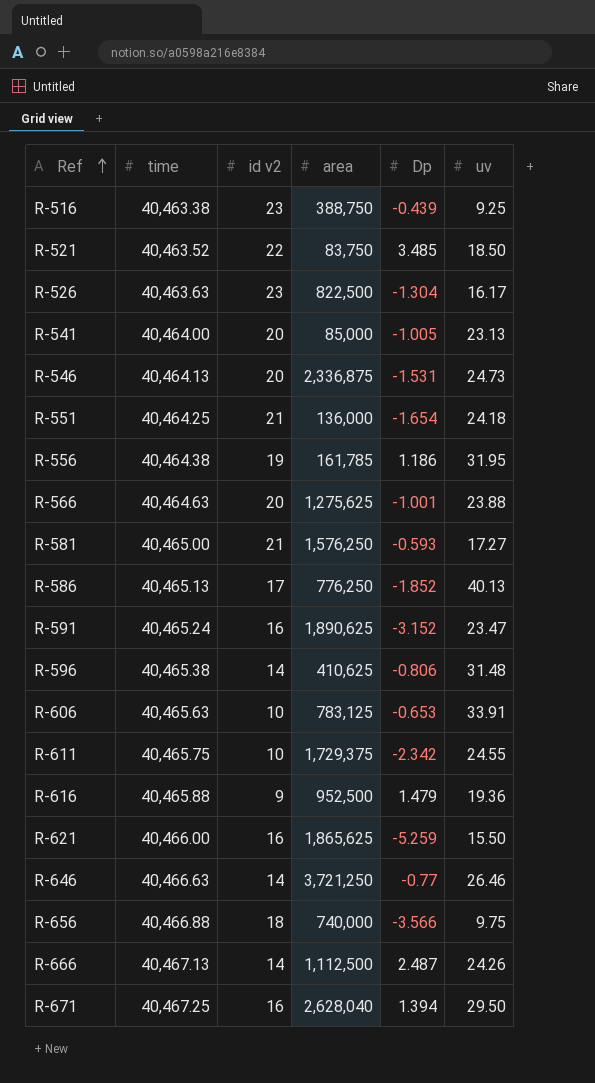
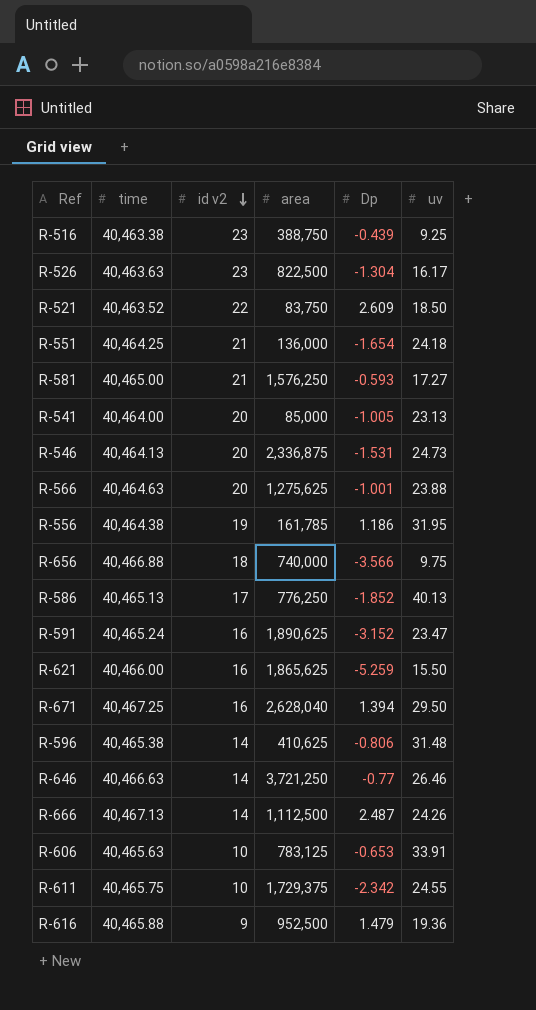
row order: Ref ascending -> id v2 descending
R-521 | Dp: 3.485 -> 2.609

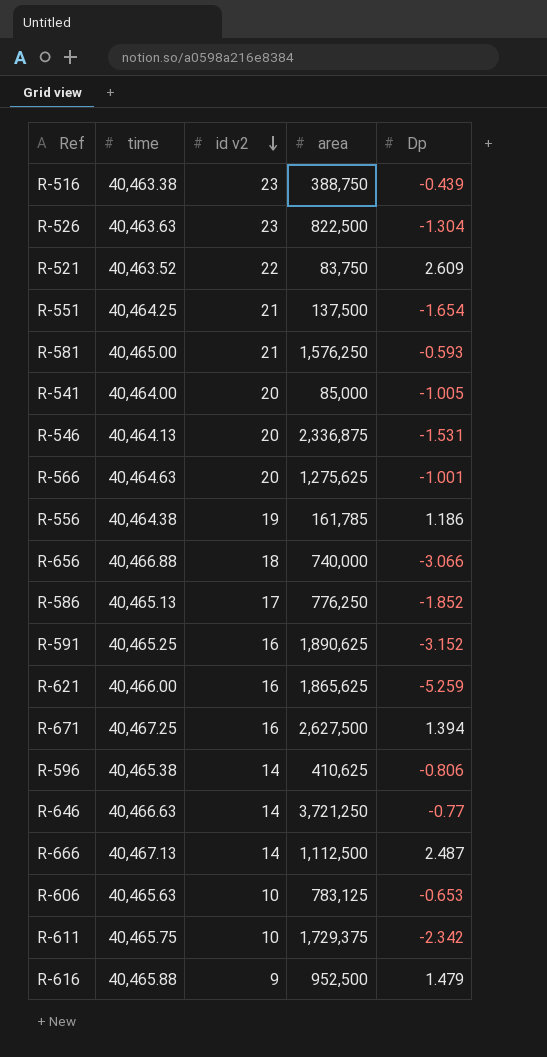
column uv | position: 6 -> none
R-551 | area: 136,000 -> 137,500
R-656 | Dp: -3.566 -> -3.066
R-591 | time: 40,465.24 -> 40,465.25
R-671 | area: 2,628,040 -> 2,627,500

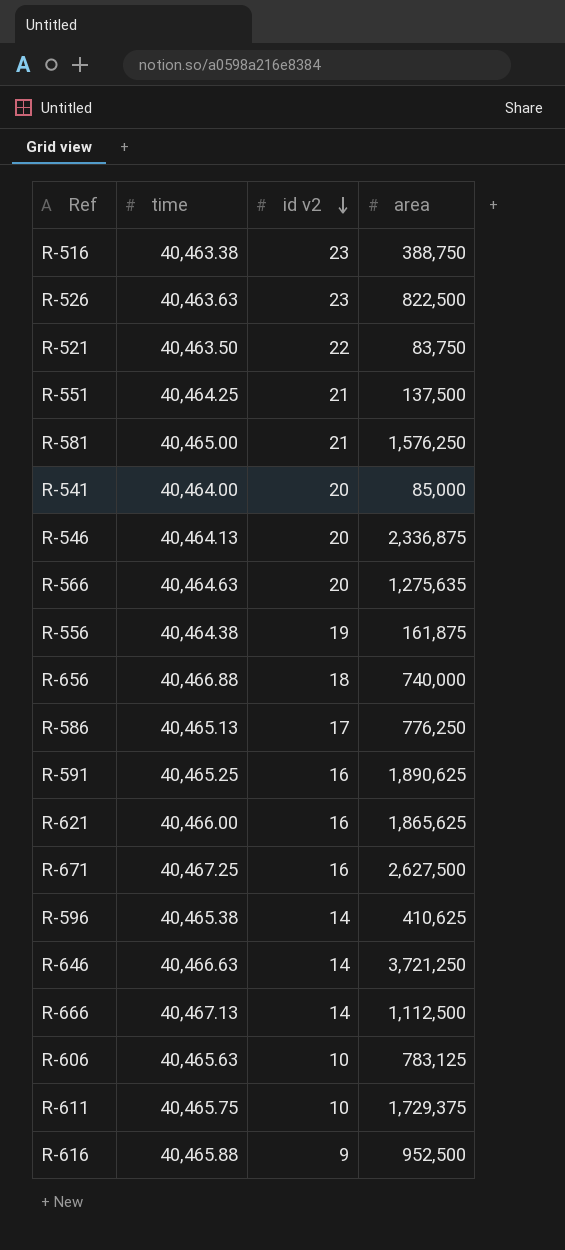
column Dp | position: 5 -> none
R-521 | time: 40,463.52 -> 40,463.50
R-566 | area: 1,275,625 -> 1,275,635
R-556 | area: 161,785 -> 161,875

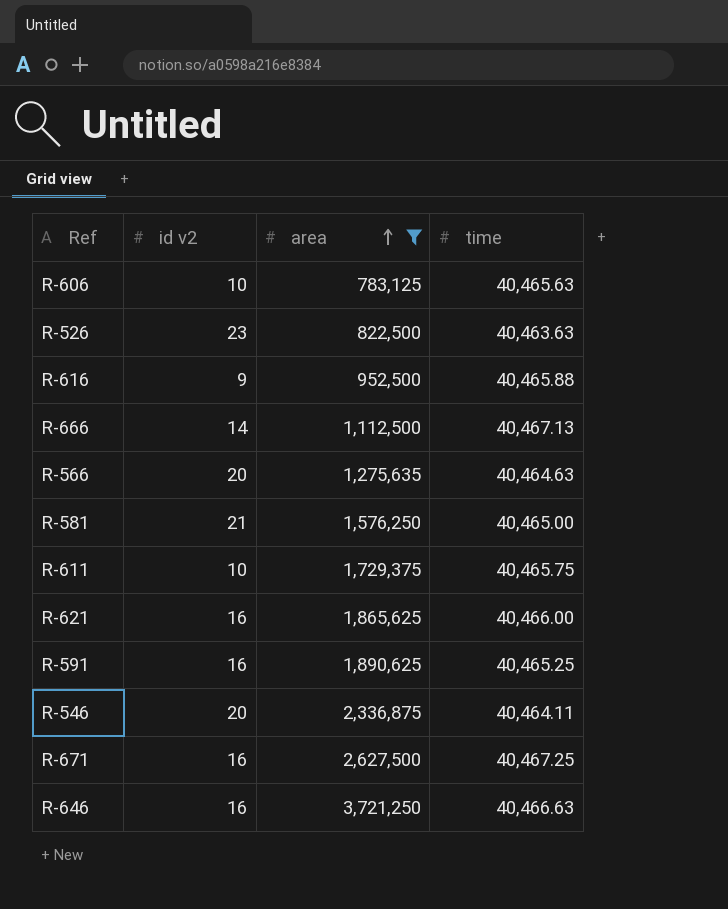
filter: none -> area >= 783,125
row order: id v2 descending -> area ascending
column time | position: 2 -> 4
R-546 | time: 40,464.13 -> 40,464.11
R-646 | id v2: 14 -> 16

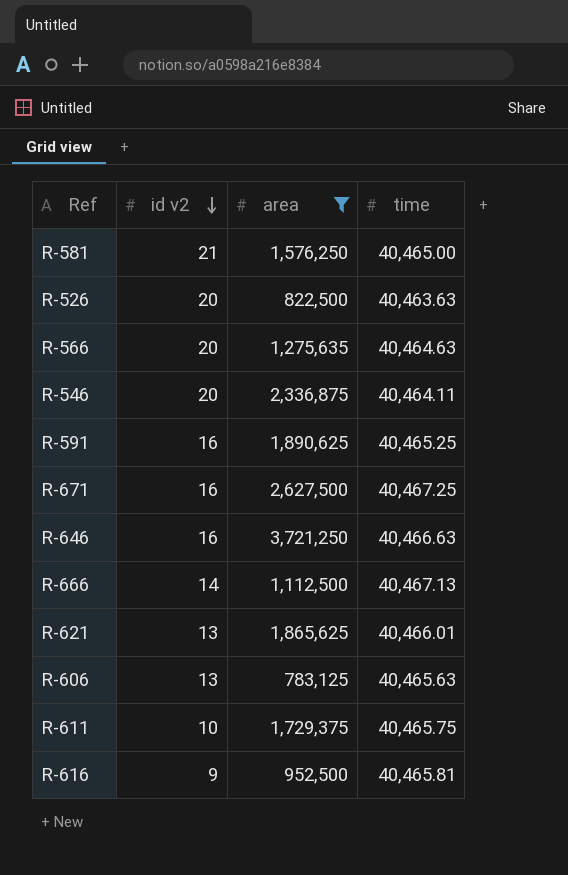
row order: area ascending -> id v2 descending
R-526 | id v2: 23 -> 20
R-621 | id v2: 16 -> 13
R-621 | time: 40,466.00 -> 40,466.01
R-606 | id v2: 10 -> 13
R-616 | time: 40,465.88 -> 40,465.81

